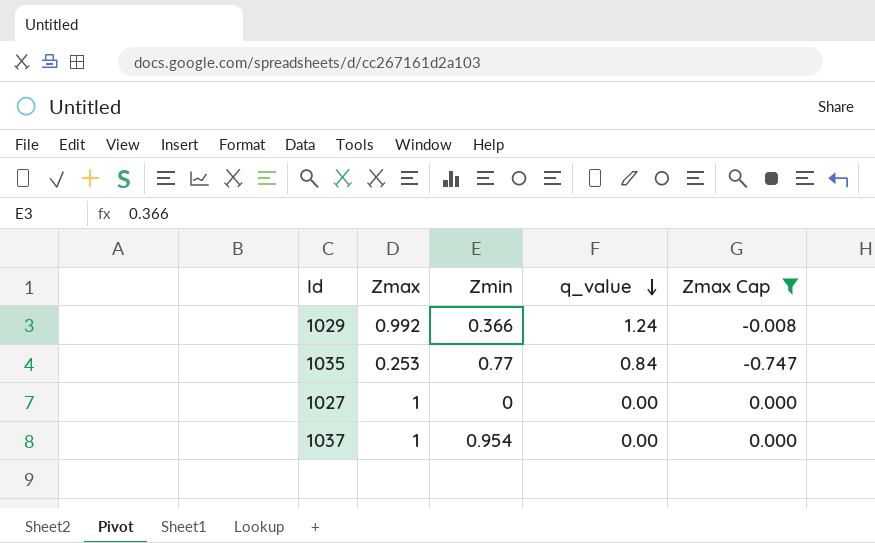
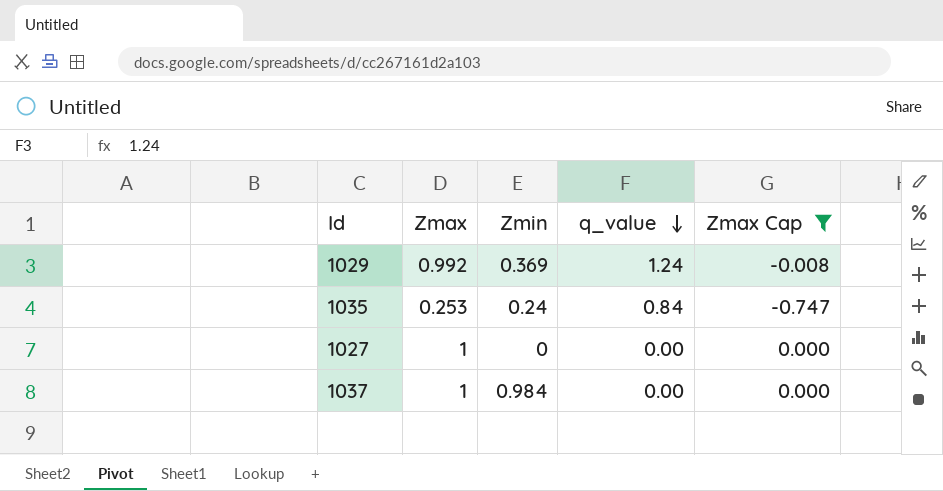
1029 | Zmin: 0.366 -> 0.369
1035 | Zmin: 0.77 -> 0.24
1037 | Zmin: 0.954 -> 0.984

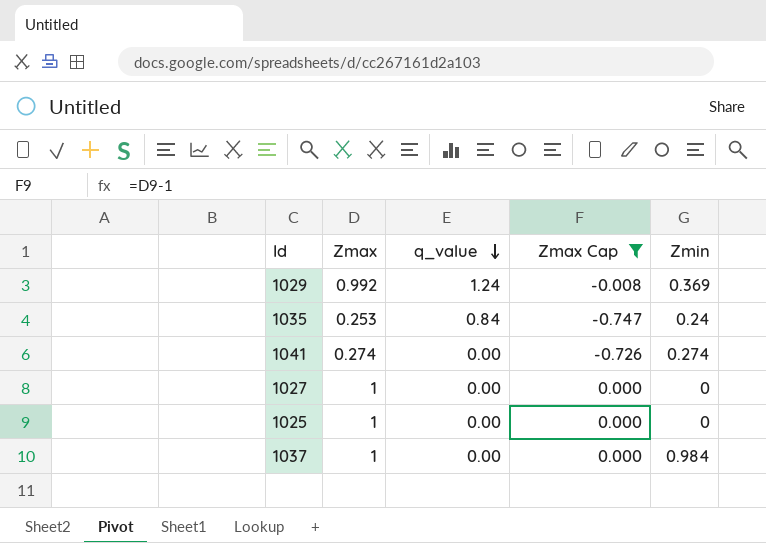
column Zmin | position: 3 -> 5
row 1041: none -> 0.274 | 0.00 | -0.726 | 0.274
row 1025: none -> 1 | 0.00 | 0.000 | 0

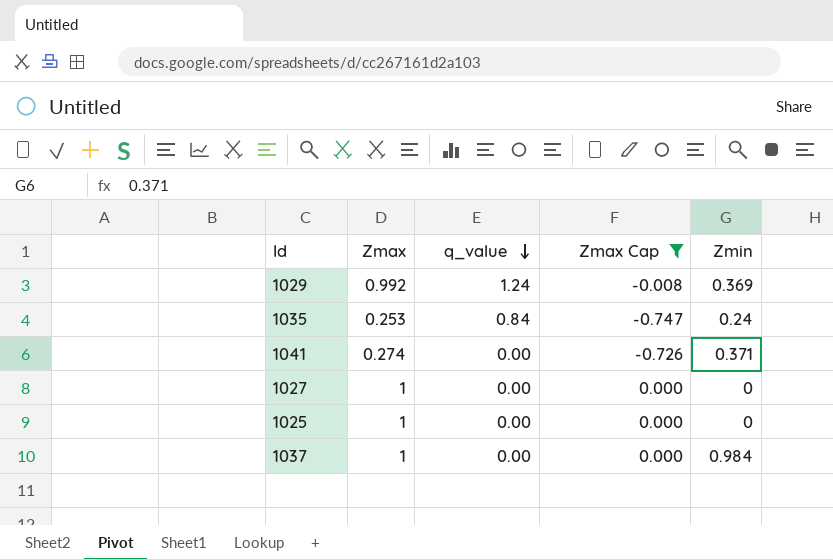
1041 | Zmin: 0.274 -> 0.371

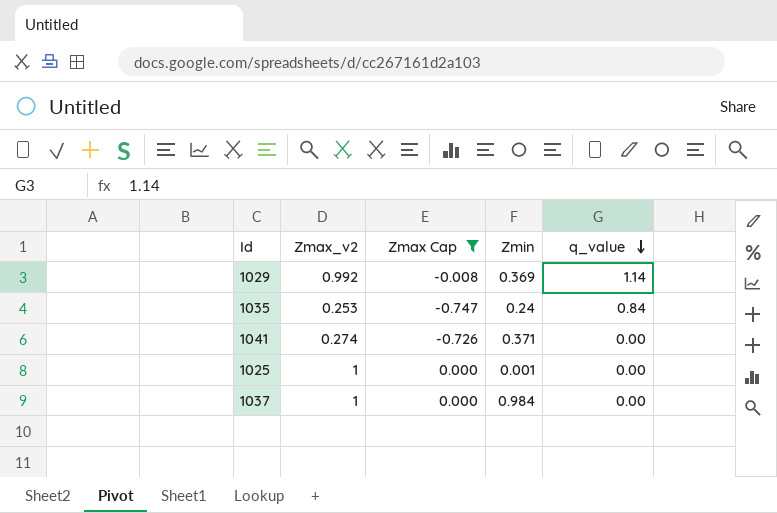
column name: Zmax -> Zmax_v2
column q_value | position: 3 -> 5
row 1027: 1 | 0.00 | 0.000 | 0 -> none
1029 | q_value: 1.24 -> 1.14
1025 | Zmin: 0 -> 0.001

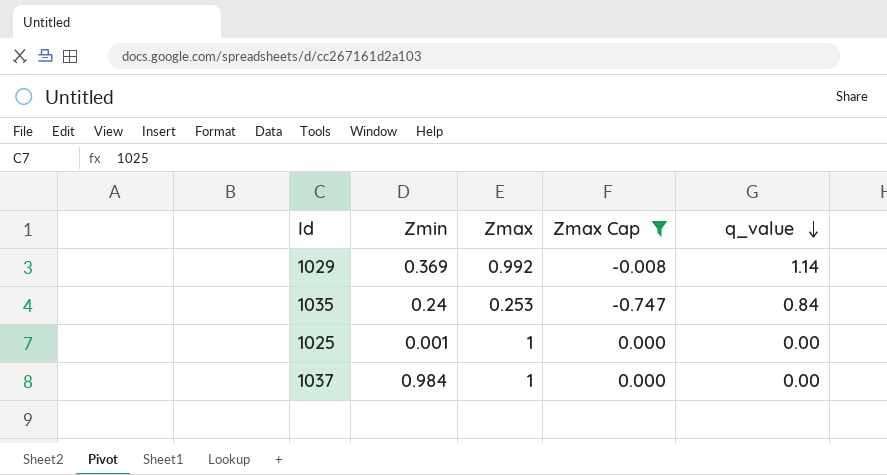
column Zmin | position: 4 -> 2
column name: Zmax_v2 -> Zmax
row 1041: 0.274 | -0.726 | 0.371 | 0.00 -> none

